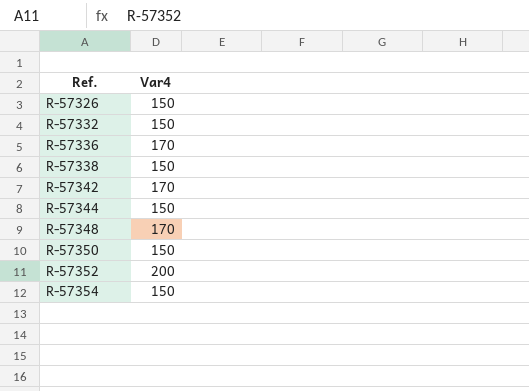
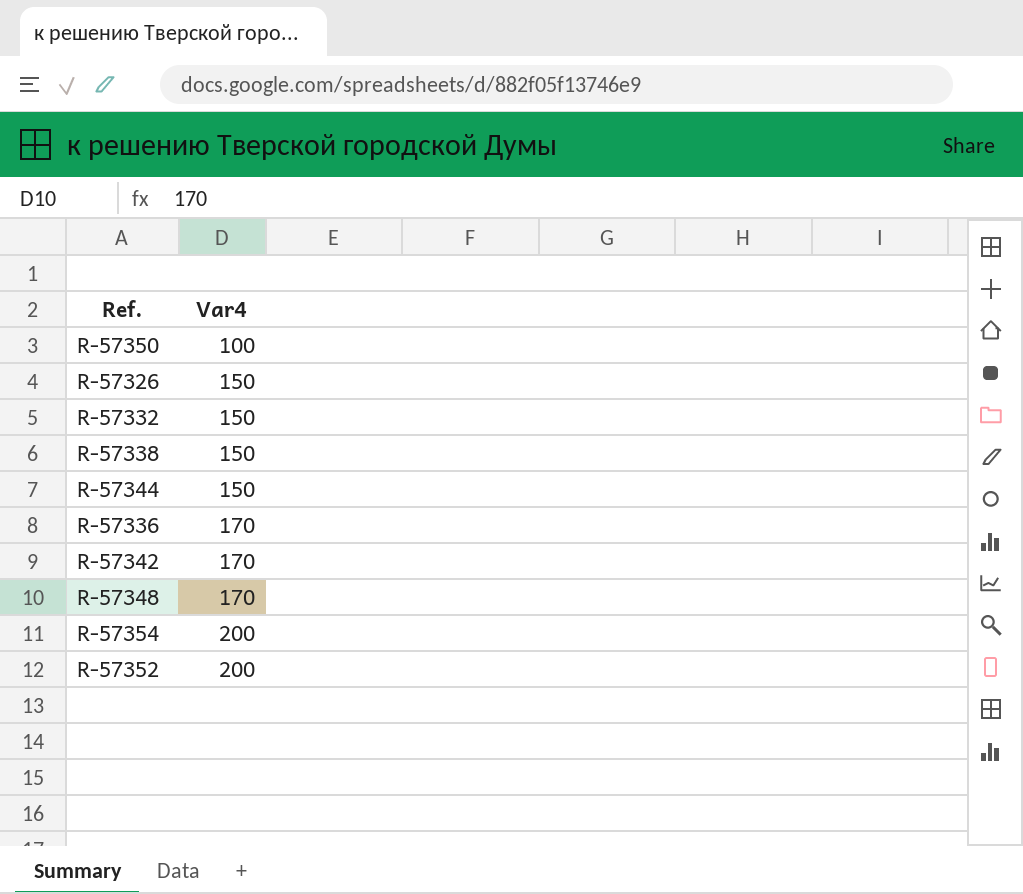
row order: Ref. ascending -> Var4 ascending
R-57350 | Var4: 150 -> 100
R-57354 | Var4: 150 -> 200

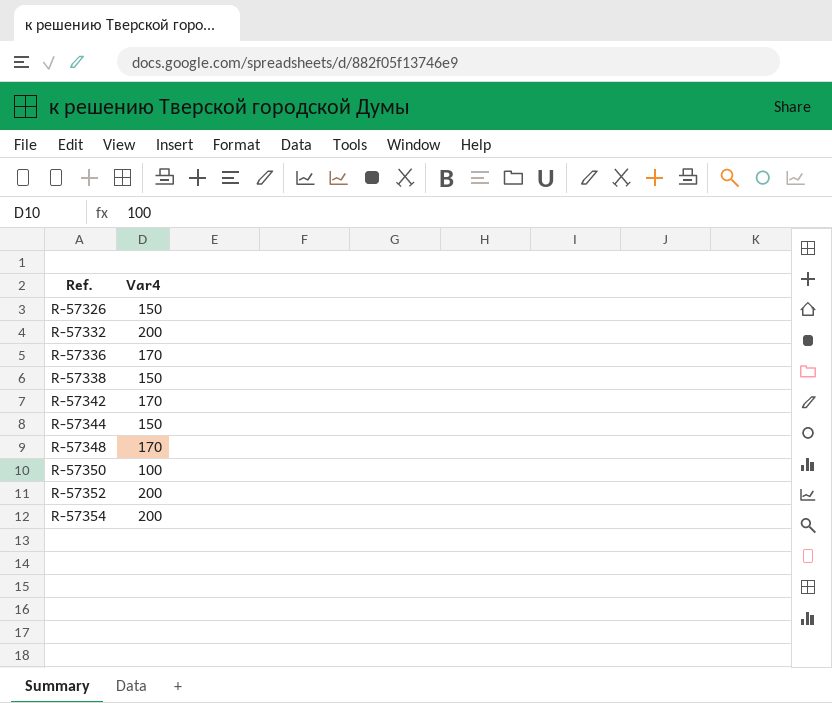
row order: Var4 ascending -> Ref. ascending
R-57332 | Var4: 150 -> 200

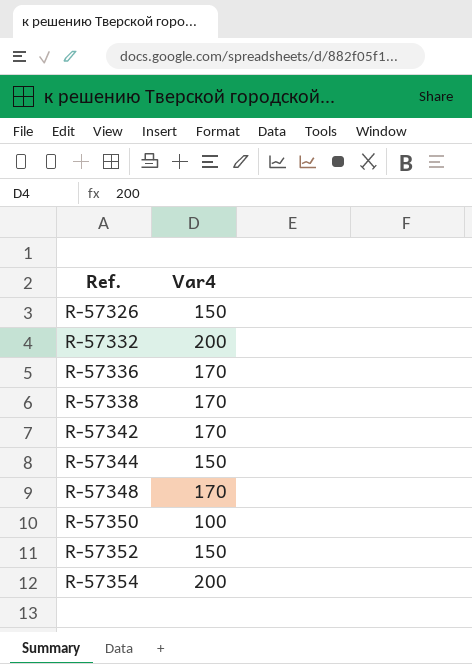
R-57338 | Var4: 150 -> 170
R-57352 | Var4: 200 -> 150

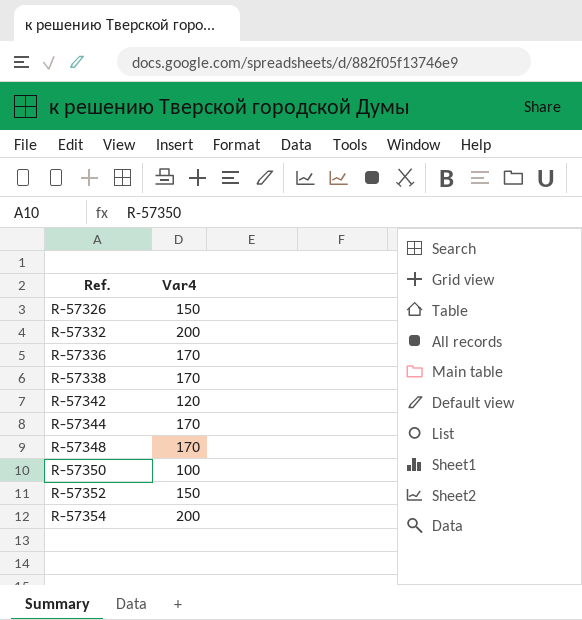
R-57342 | Var4: 170 -> 120
R-57344 | Var4: 150 -> 170

